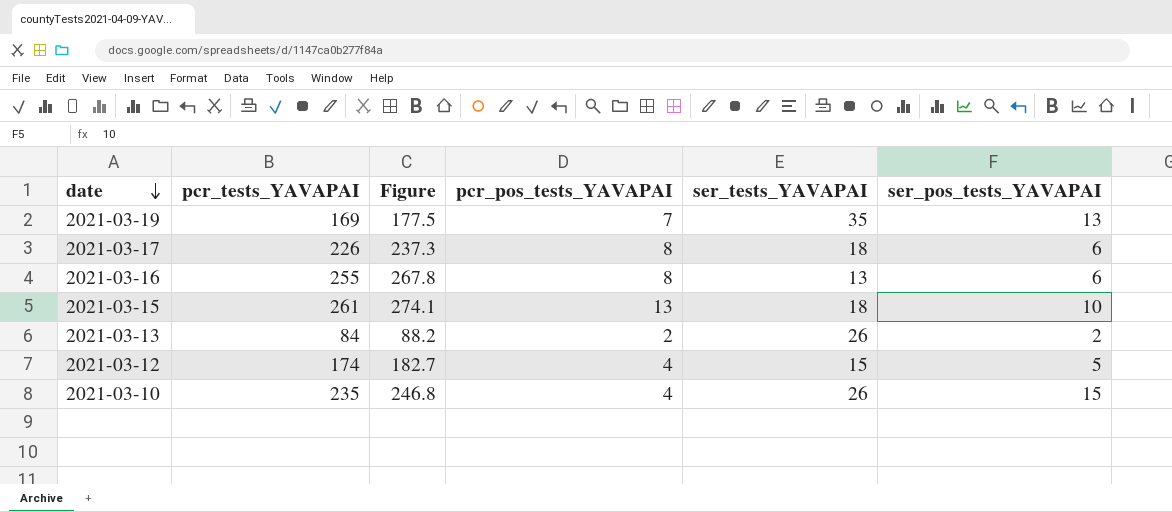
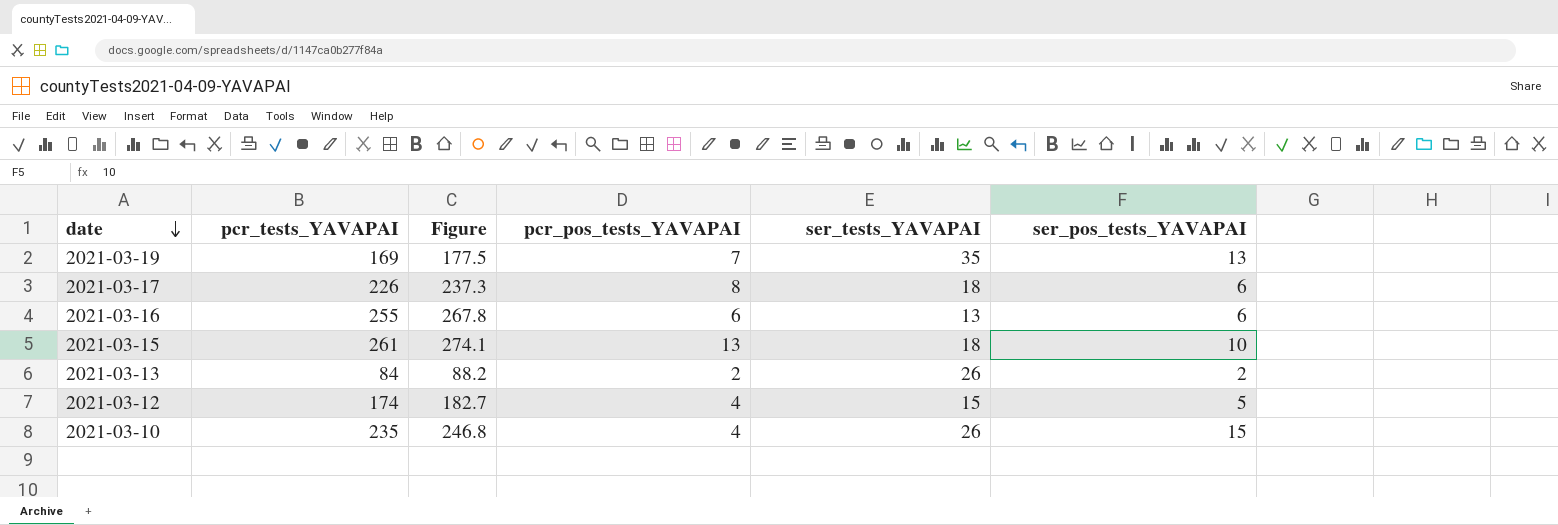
2021-03-16 | pcr_pos_tests_YAVAPAI: 8 -> 6

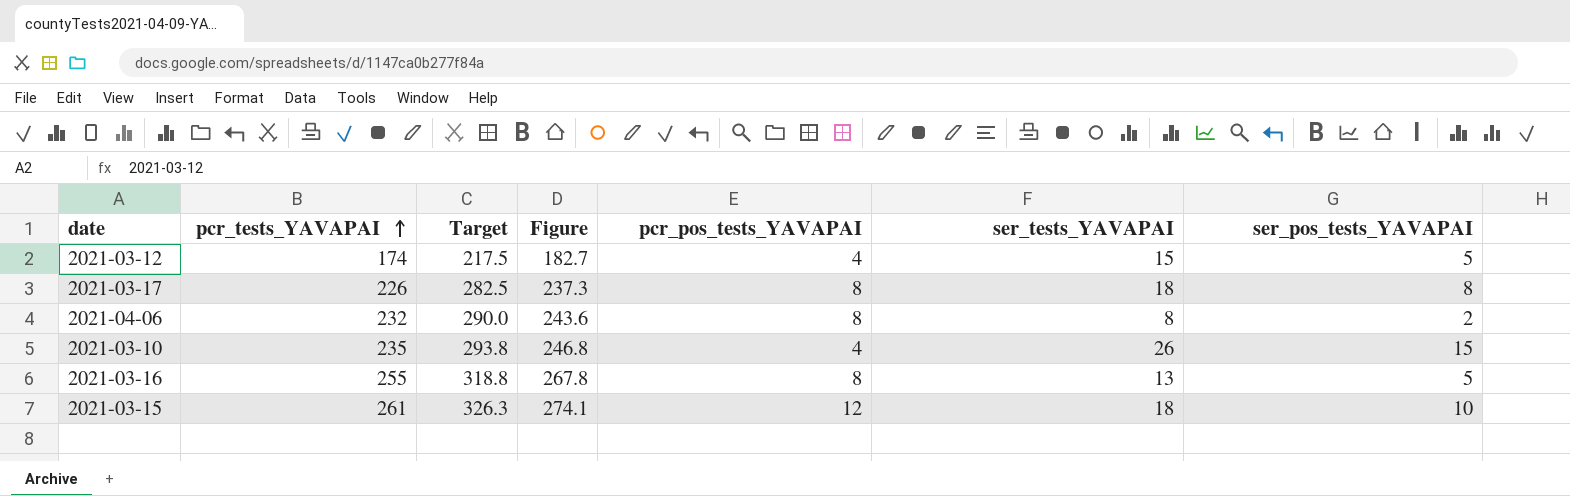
row order: date descending -> pcr_tests_YAVAPAI ascending
column Target | formula: none -> [pcr_tests_YAVAPAI] * 1.25
row 2021-03-19: 169 | 177.5 | 7 | 35 | 13 -> none
row 2021-03-13: 84 | 88.2 | 2 | 26 | 2 -> none
2021-03-17 | ser_pos_tests_YAVAPAI: 6 -> 8
row 2021-04-06: none -> 232 | 290.0 | 243.6 | 8 | 8 | 2
2021-03-16 | pcr_pos_tests_YAVAPAI: 6 -> 8
2021-03-16 | ser_pos_tests_YAVAPAI: 6 -> 5
2021-03-15 | pcr_pos_tests_YAVAPAI: 13 -> 12

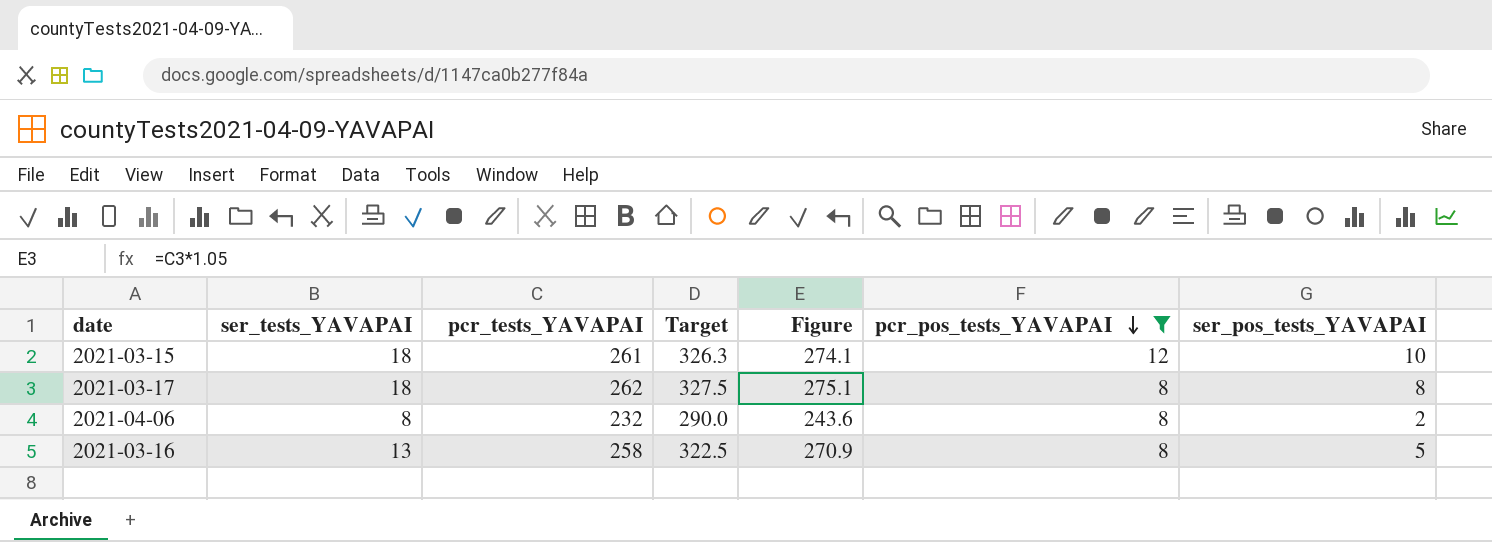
filter: none -> pcr_pos_tests_YAVAPAI != 4
row order: pcr_tests_YAVAPAI ascending -> pcr_pos_tests_YAVAPAI descending
column ser_tests_YAVAPAI | position: 6 -> 2
2021-03-17 | pcr_tests_YAVAPAI: 226 -> 262
2021-03-17 | Target: 282.5 -> 327.5
2021-03-17 | Figure: 237.3 -> 275.1
2021-03-16 | pcr_tests_YAVAPAI: 255 -> 258
2021-03-16 | Target: 318.8 -> 322.5
2021-03-16 | Figure: 267.8 -> 270.9

